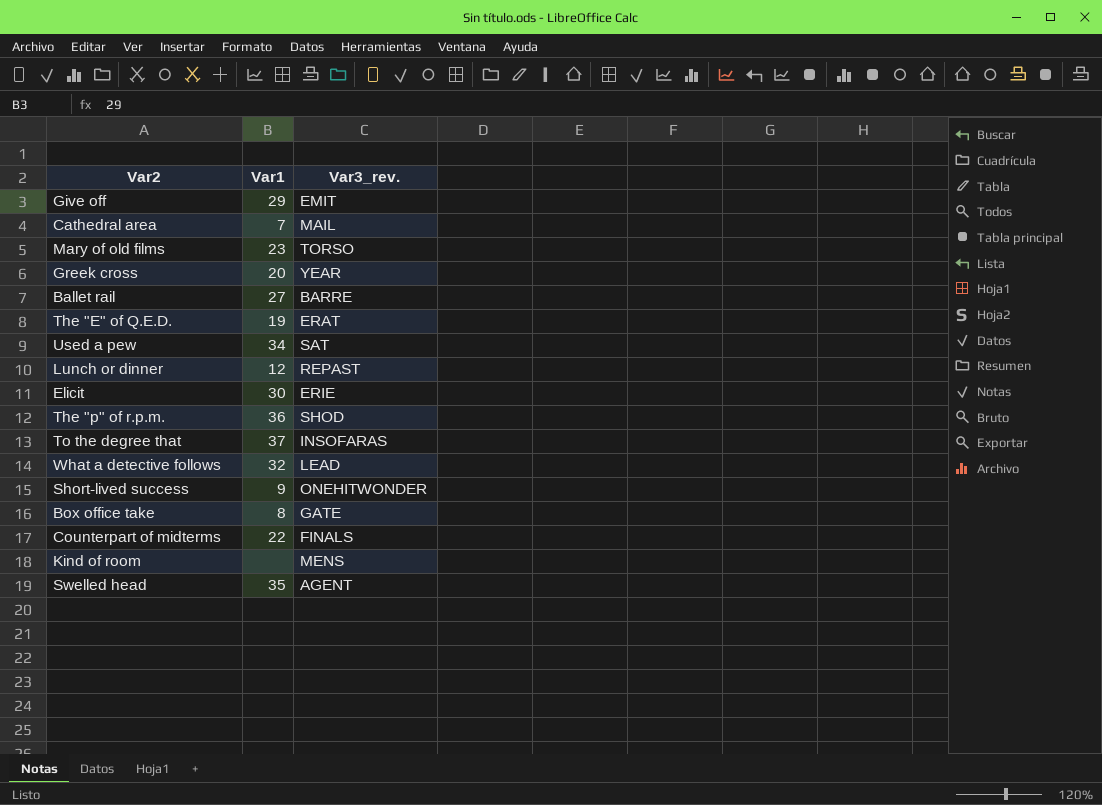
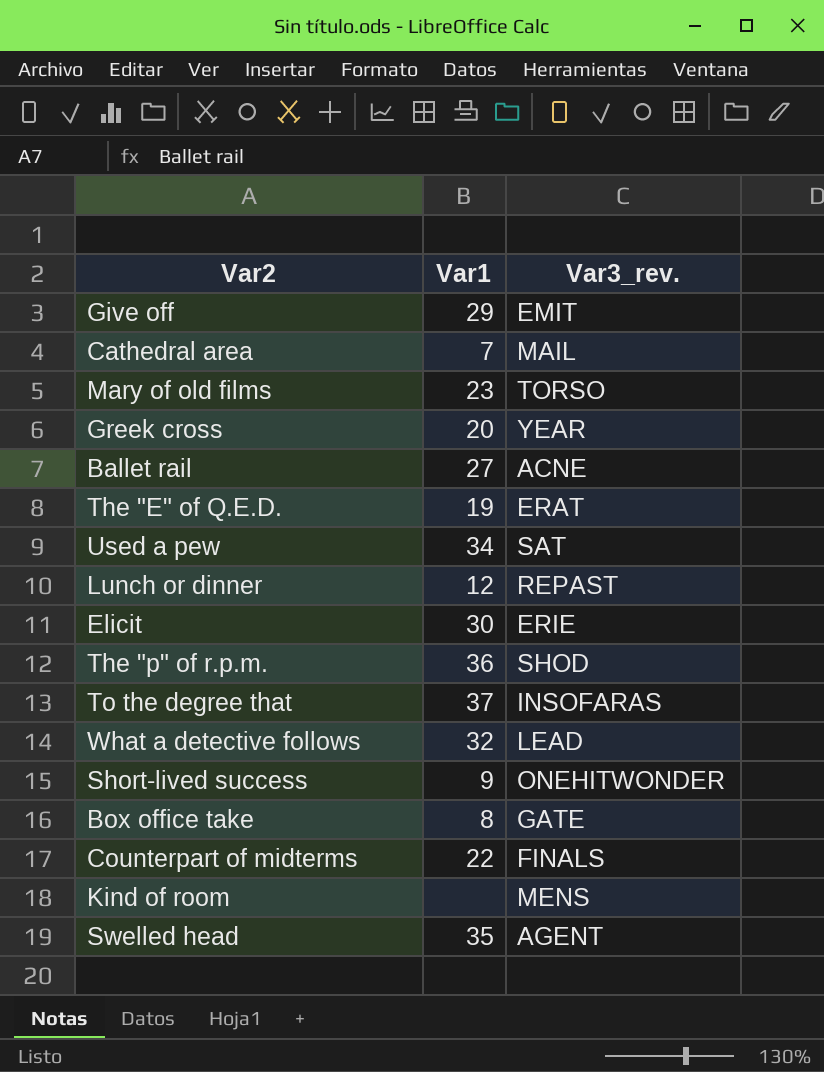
Ballet rail | Var3_rev.: BARRE -> ACNE

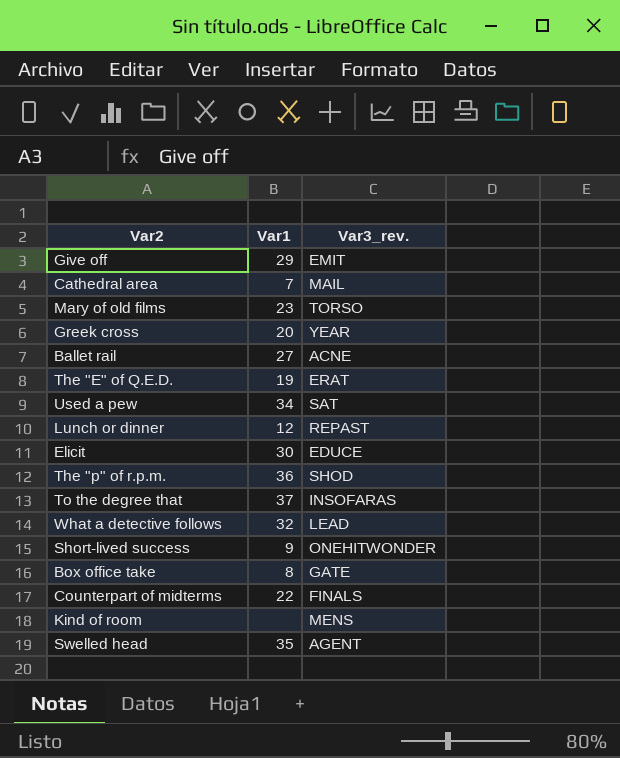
Elicit | Var3_rev.: ERIE -> EDUCE

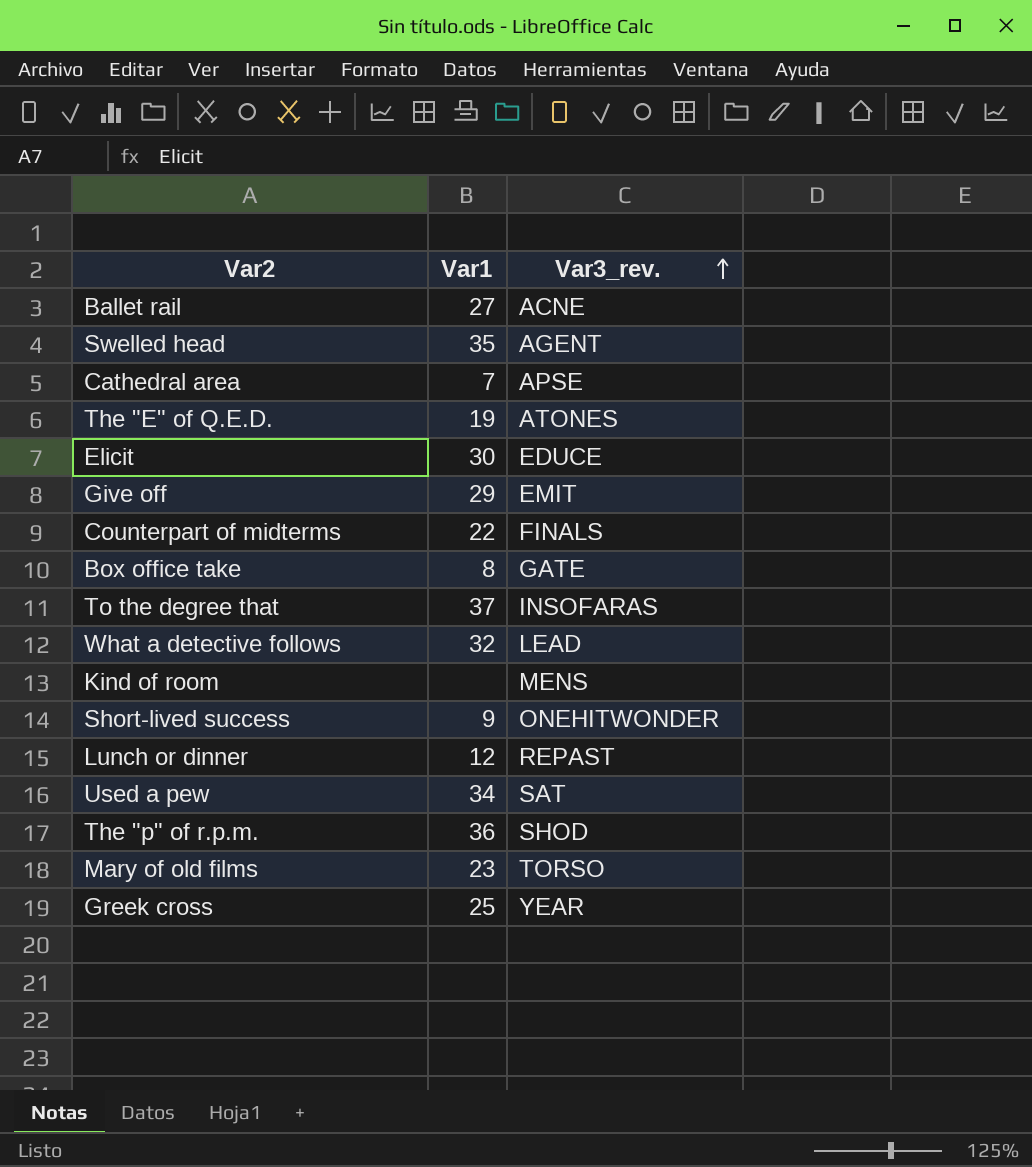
row order: none -> Var3_rev. ascending
Cathedral area | Var3_rev.: MAIL -> APSE
The "E" of Q.E.D. | Var3_rev.: ERAT -> ATONES
Greek cross | Var1: 20 -> 25

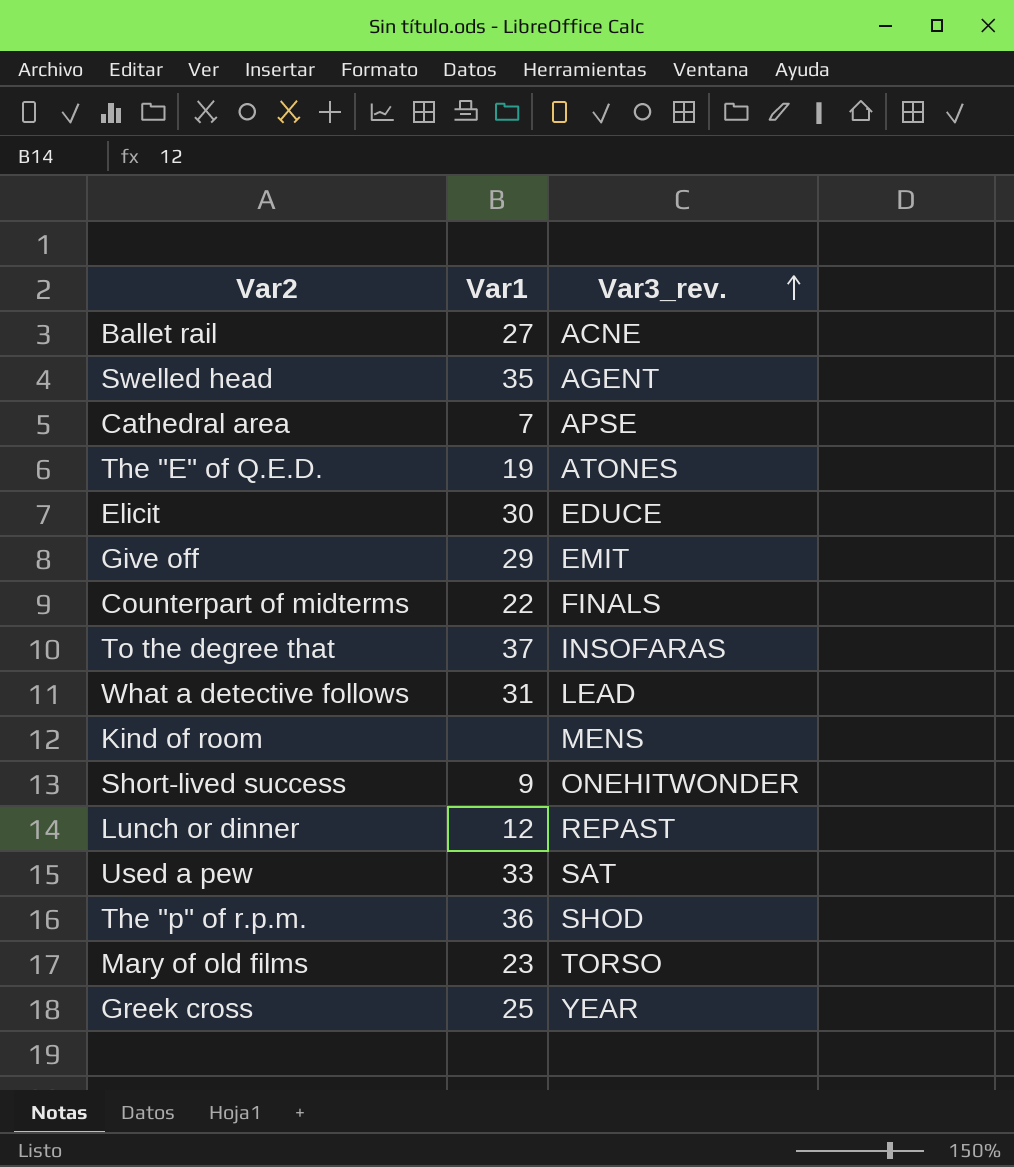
row Box office take: 8 | GATE -> none
What a detective follows | Var1: 32 -> 31
Used a pew | Var1: 34 -> 33

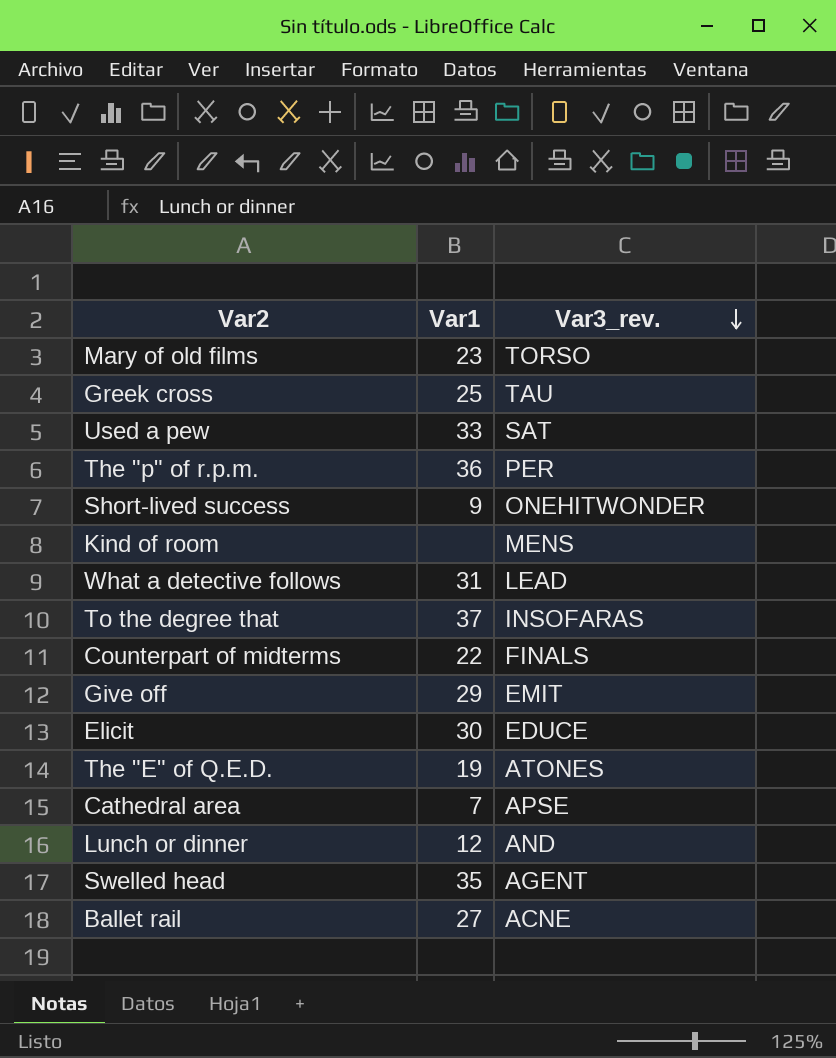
row order: Var3_rev. ascending -> Var3_rev. descending
Greek cross | Var3_rev.: YEAR -> TAU
The "p" of r.p.m. | Var3_rev.: SHOD -> PER
Lunch or dinner | Var3_rev.: REPAST -> AND

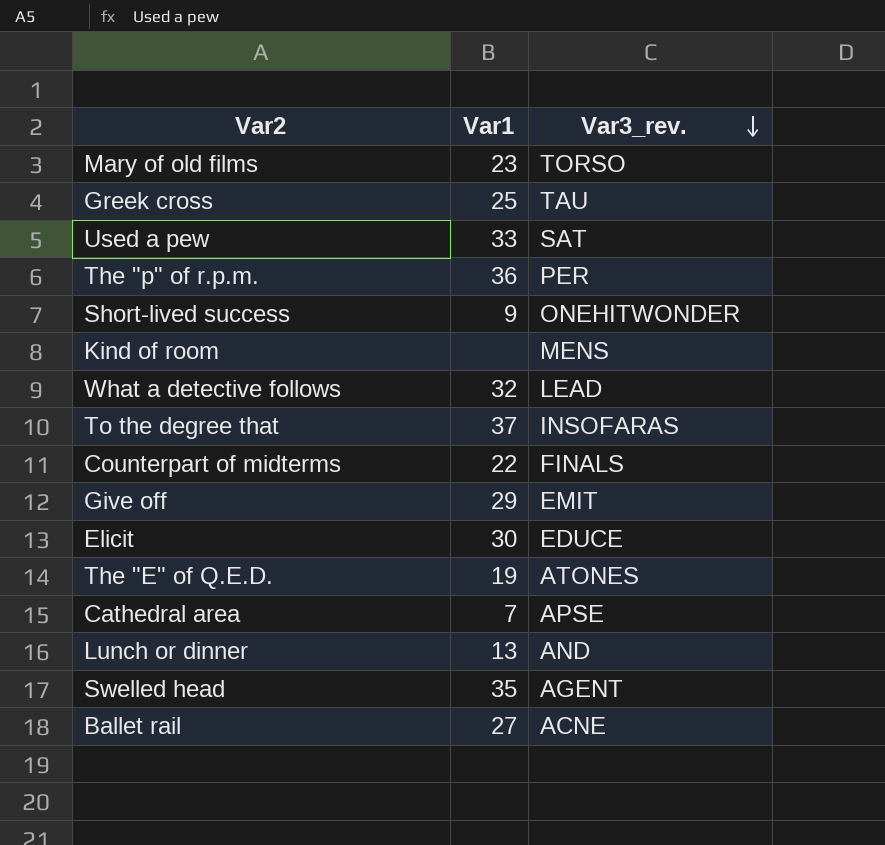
What a detective follows | Var1: 31 -> 32
Lunch or dinner | Var1: 12 -> 13

